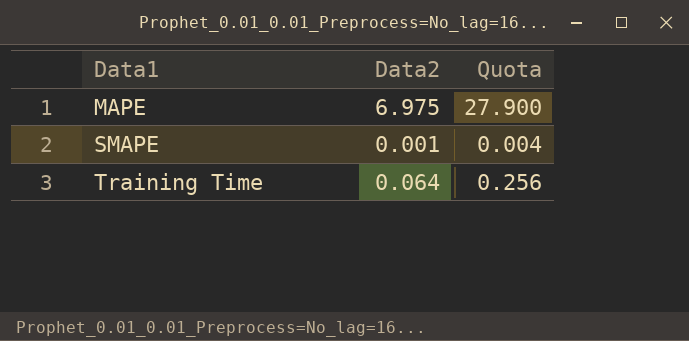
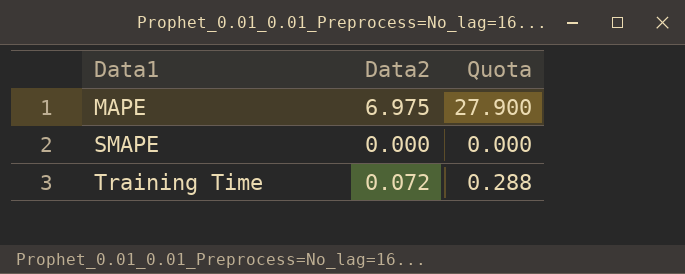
SMAPE | Data2: 0.001 -> 0.000
SMAPE | Quota: 0.004 -> 0.000
Training Time | Data2: 0.064 -> 0.072
Training Time | Quota: 0.256 -> 0.288

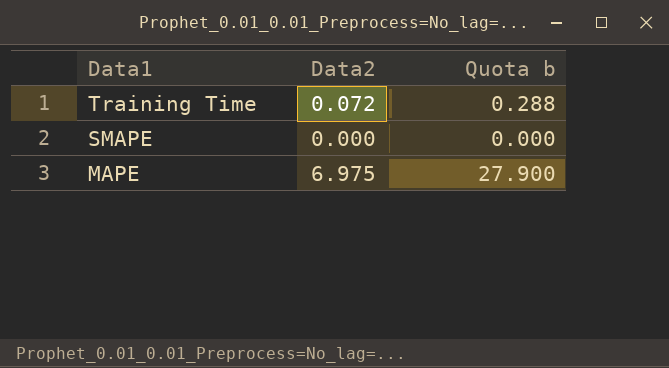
row order: Data1 ascending -> Data1 descending
column name: Quota -> Quota b

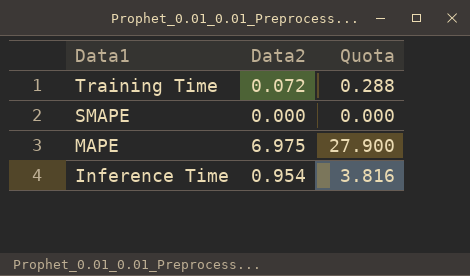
column name: Quota b -> Quota
row Inference Time: none -> 0.954 | 3.816

